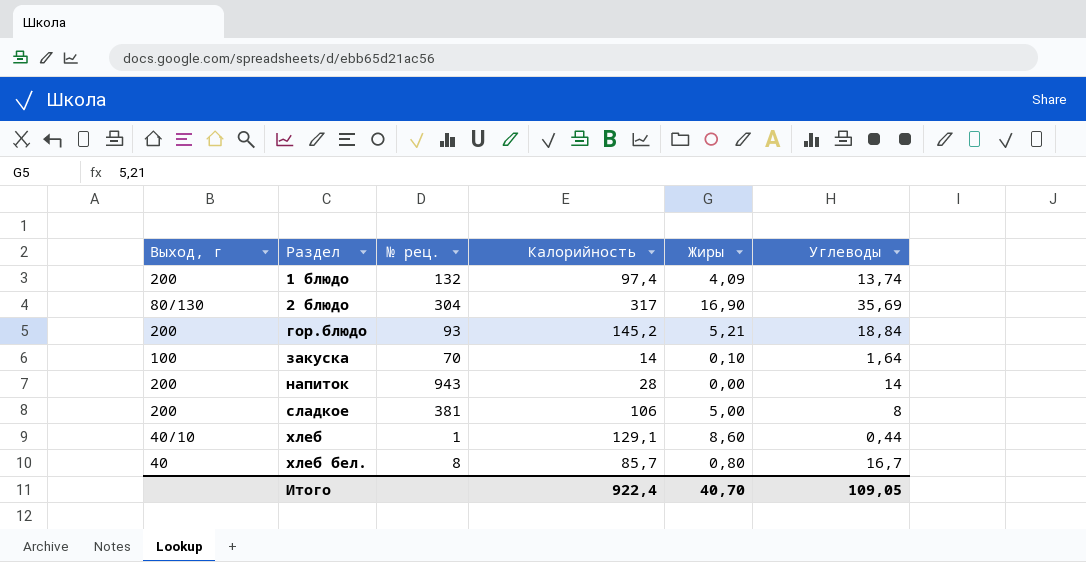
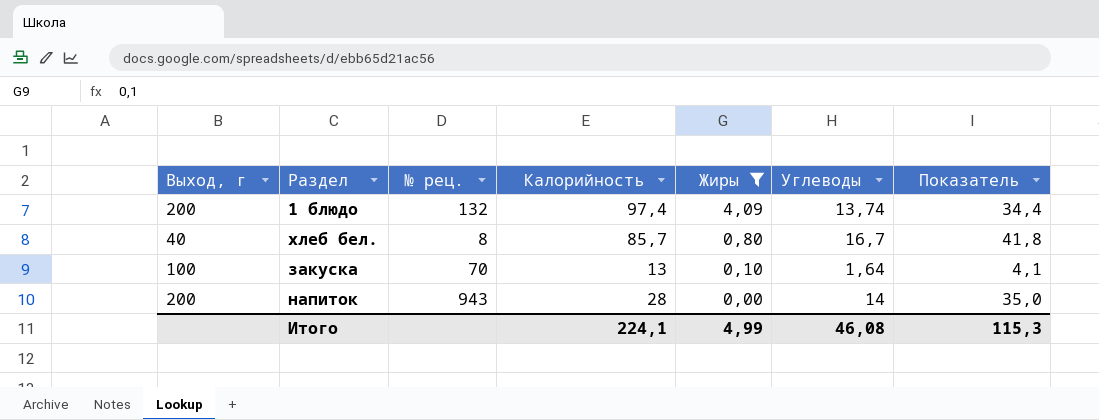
filter: none -> Жиры <= 4,09
row order: Раздел ascending -> Жиры descending
column Показатель | formula: none -> [Углеводы] * 2,5
закуска | Калорийность: 14 -> 13
Итого | Калорийность: 922,4 -> 224,1
Итого | Жиры: 40,70 -> 4,99
Итого | Углеводы: 109,05 -> 46,08

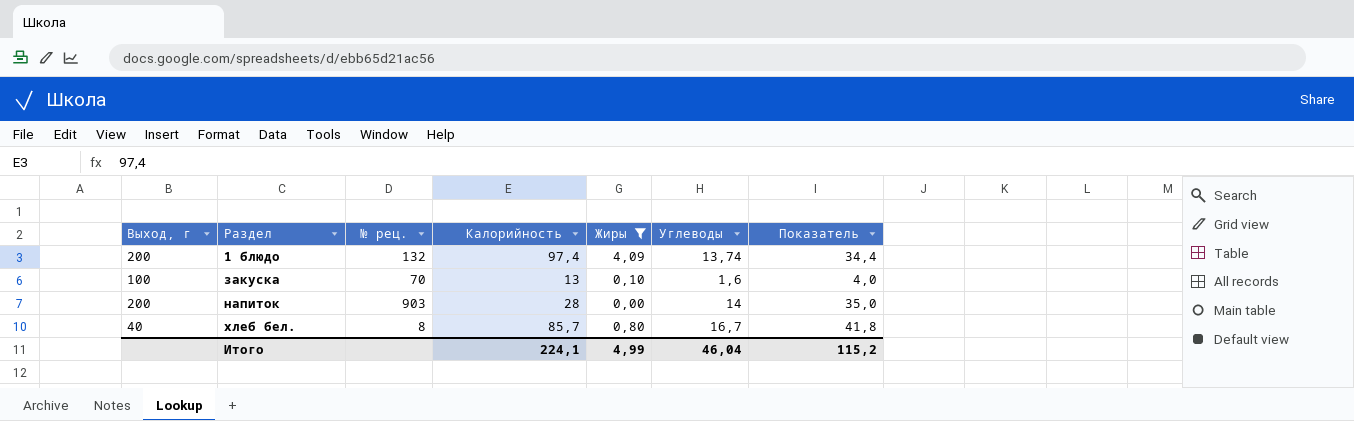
row order: Жиры descending -> Раздел ascending
закуска | Углеводы: 1,64 -> 1,6
закуска | Показатель: 4,1 -> 4,0
напиток | № рец.: 943 -> 903
Итого | Углеводы: 46,08 -> 46,04
Итого | Показатель: 115,3 -> 115,2

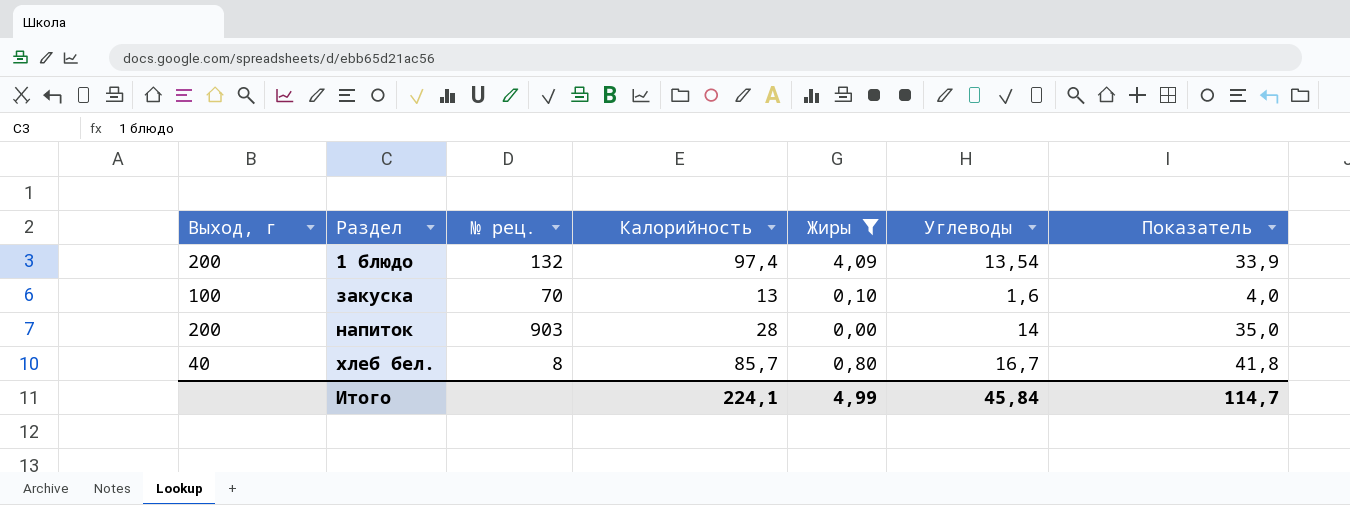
1 блюдо | Углеводы: 13,74 -> 13,54
1 блюдо | Показатель: 34,4 -> 33,9
Итого | Углеводы: 46,04 -> 45,84
Итого | Показатель: 115,2 -> 114,7

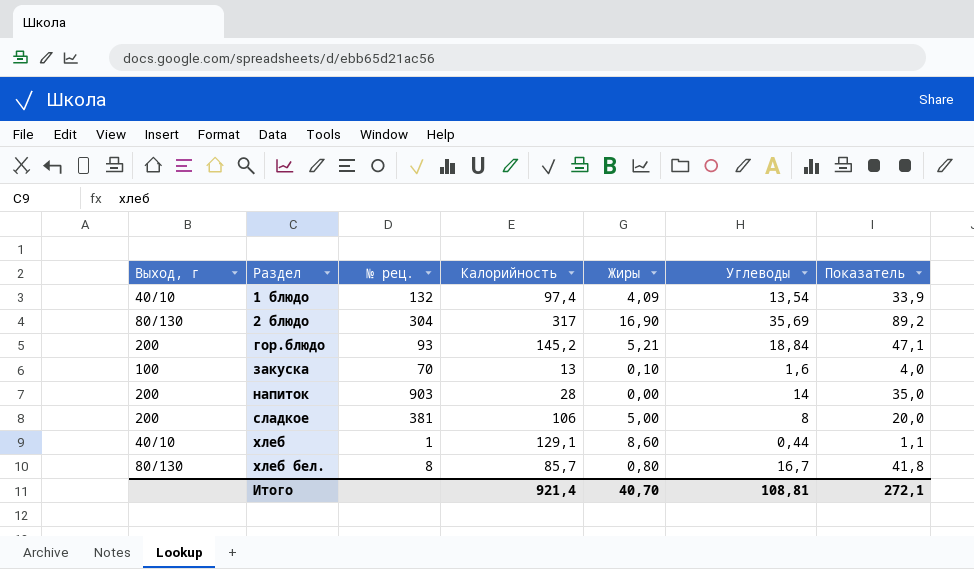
filter: Жиры <= 4,09 -> none
1 блюдо | Выход, г: 200 -> 40/10
хлеб бел. | Выход, г: 40 -> 80/130
Итого | Калорийность: 224,1 -> 921,4
Итого | Жиры: 4,99 -> 40,70
Итого | Углеводы: 45,84 -> 108,81
Итого | Показатель: 114,7 -> 272,1

